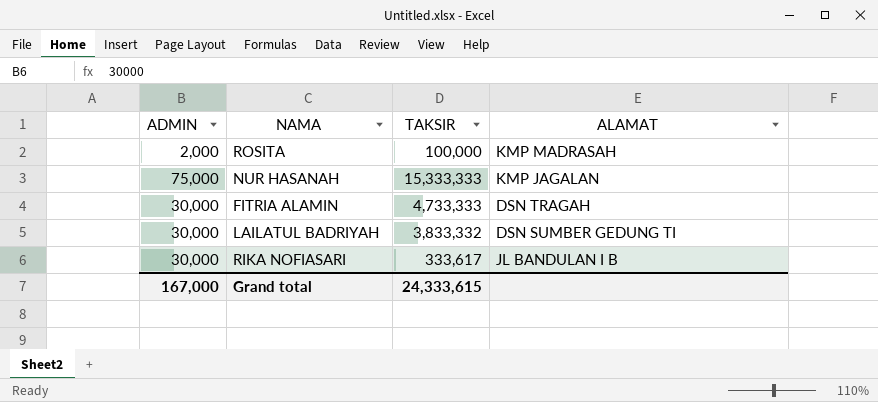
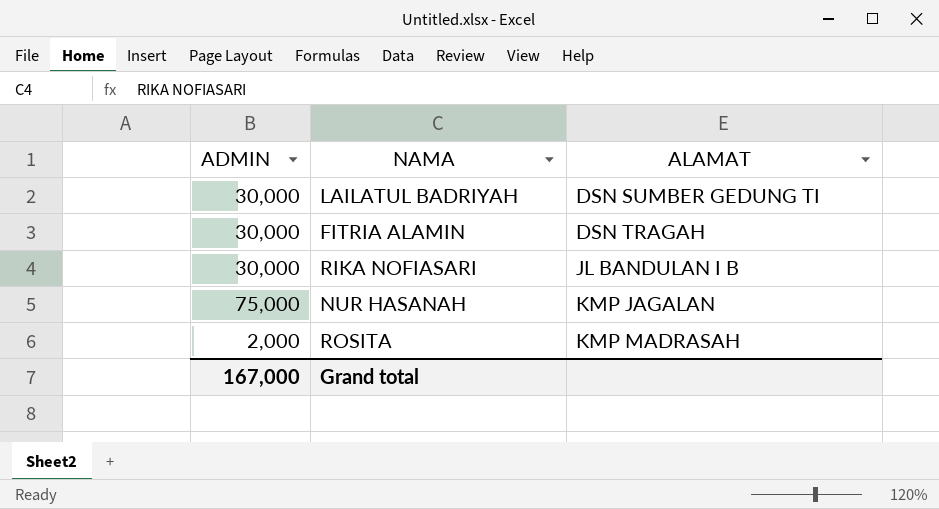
row order: none -> ALAMAT ascending
column TAKSIR | position: 3 -> none

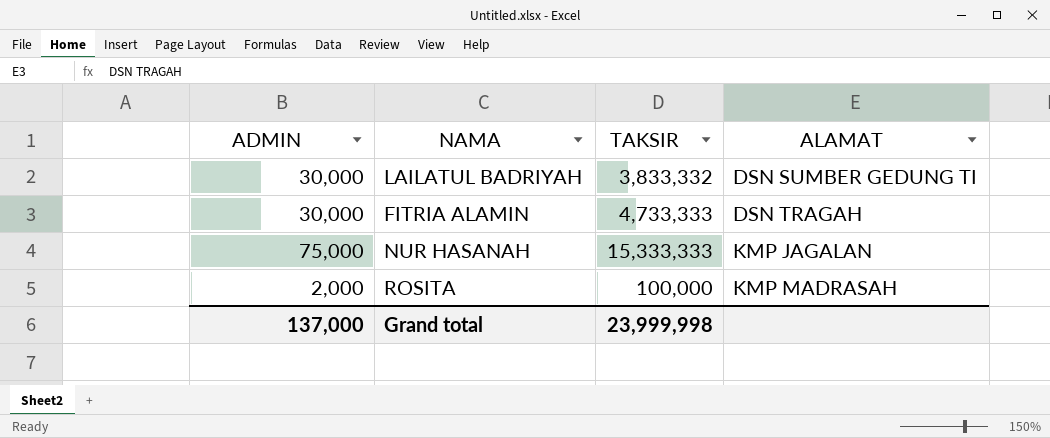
column TAKSIR | position: none -> 3
row RIKA NOFIASARI: 30,000 | JL BANDULAN I B -> none
Grand total | ADMIN: 167,000 -> 137,000

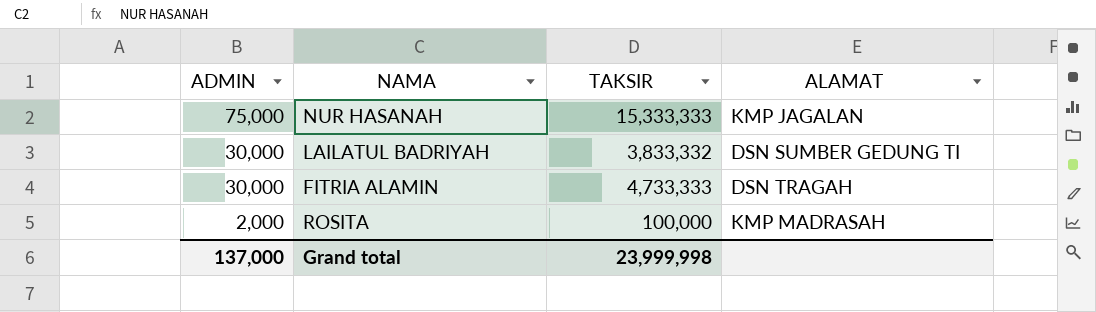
row order: ALAMAT ascending -> ADMIN descending

